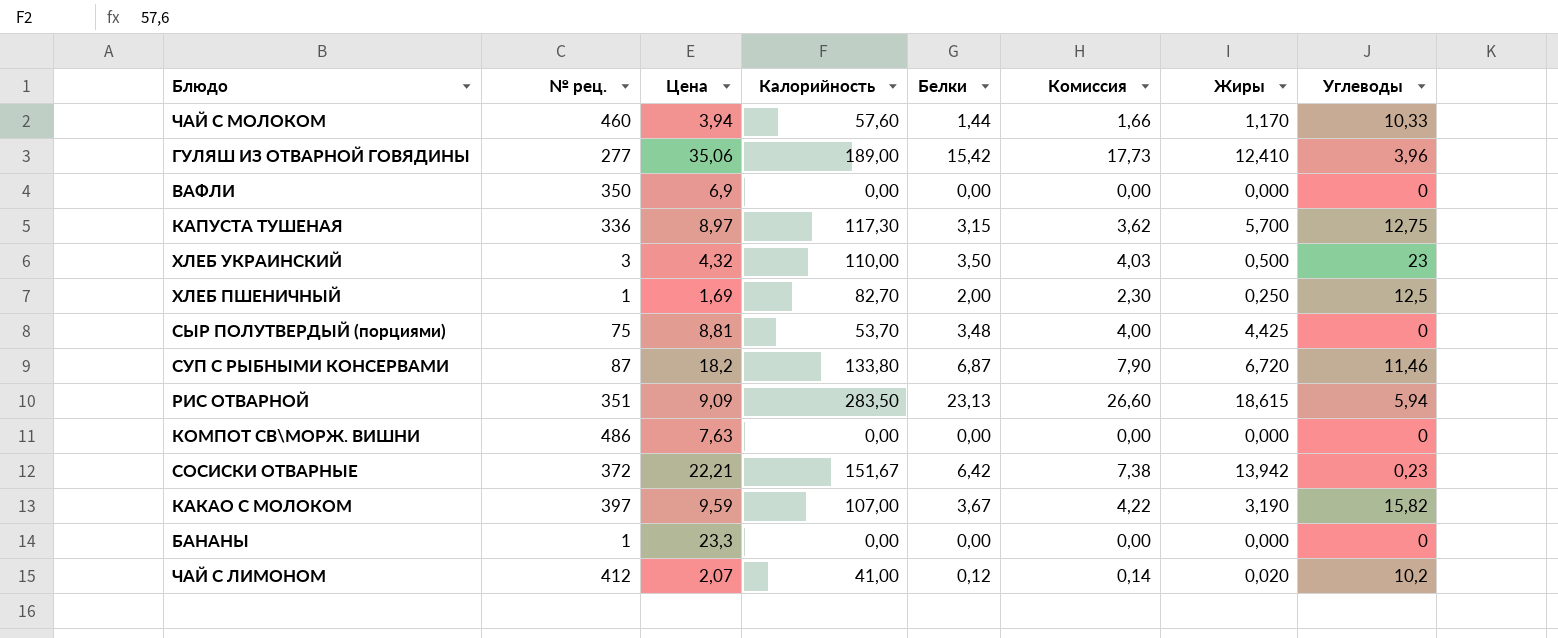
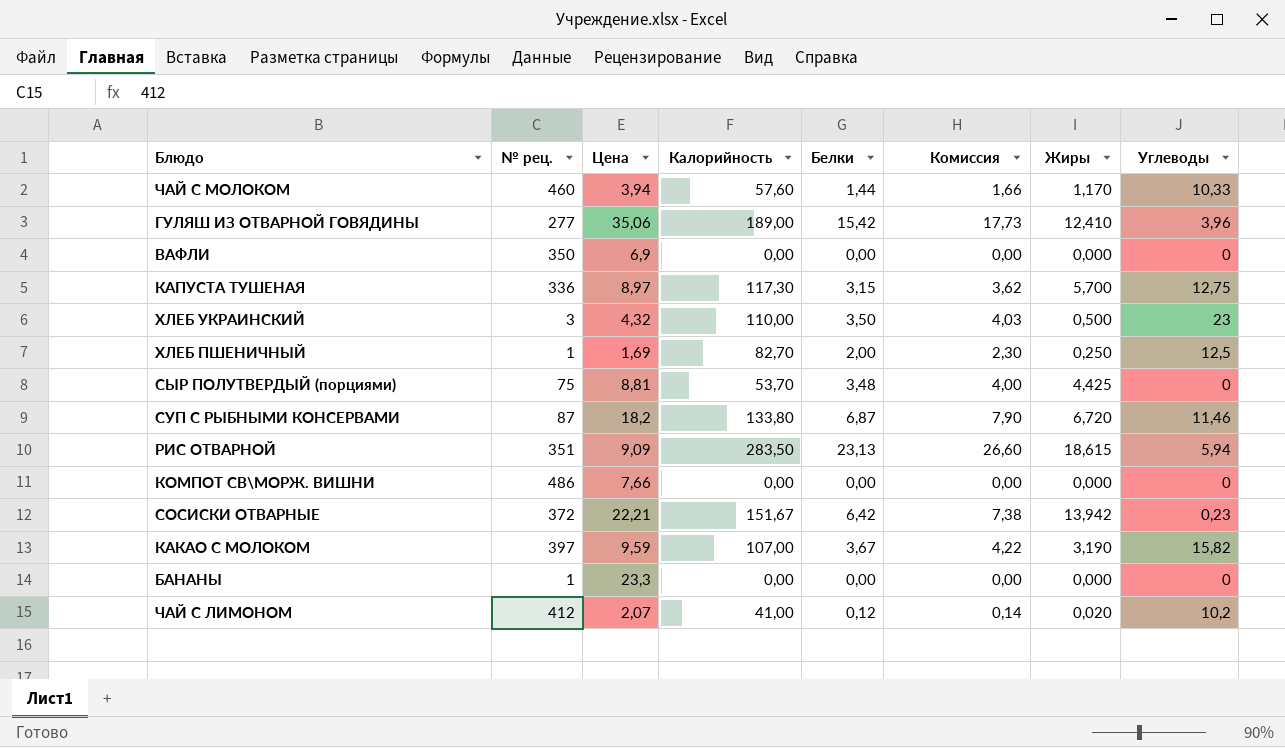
КОМПОТ СВ\МОРЖ. ВИШНИ | Цена: 7,63 -> 7,66

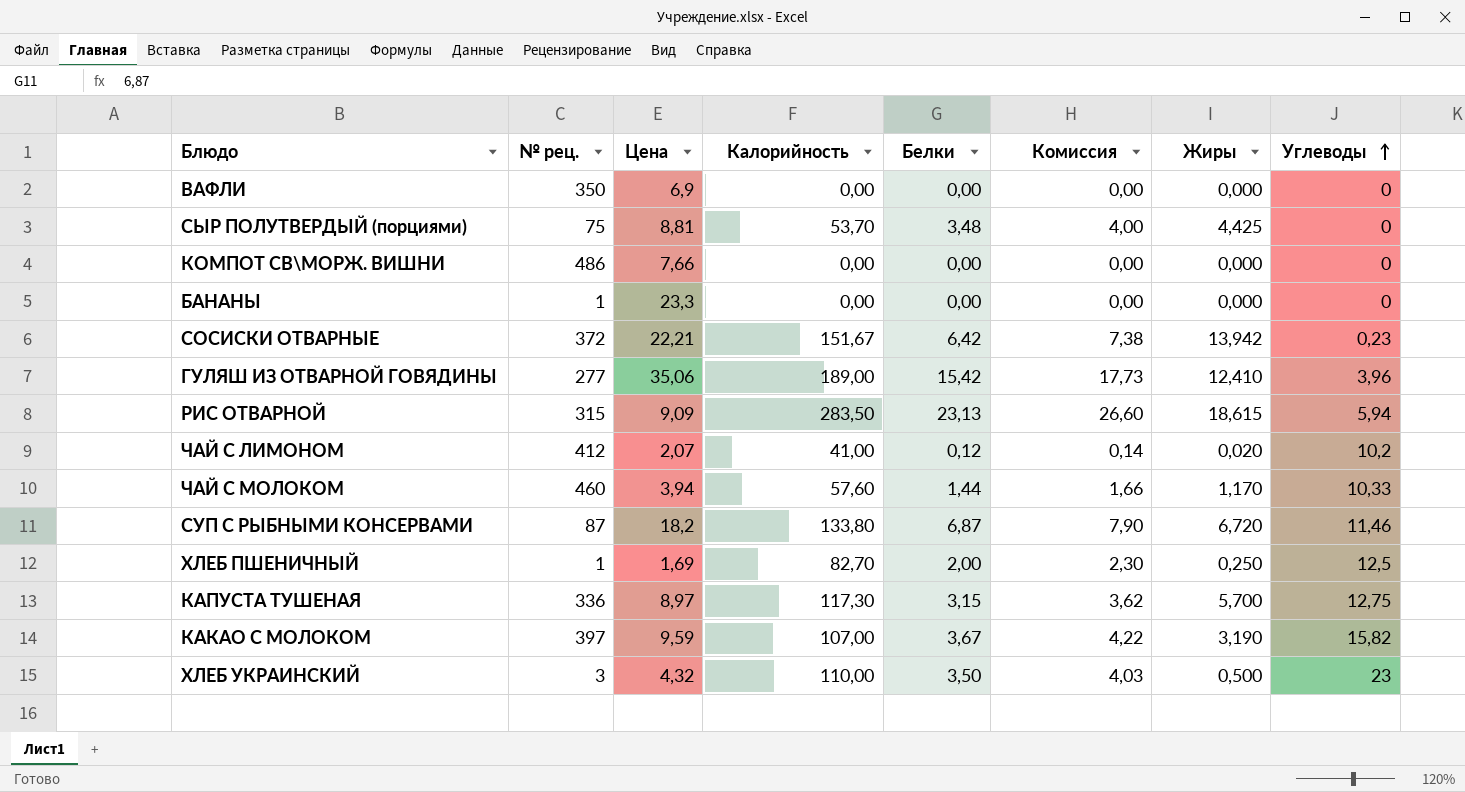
row order: none -> Углеводы ascending
РИС ОТВАРНОЙ | № рец.: 351 -> 315

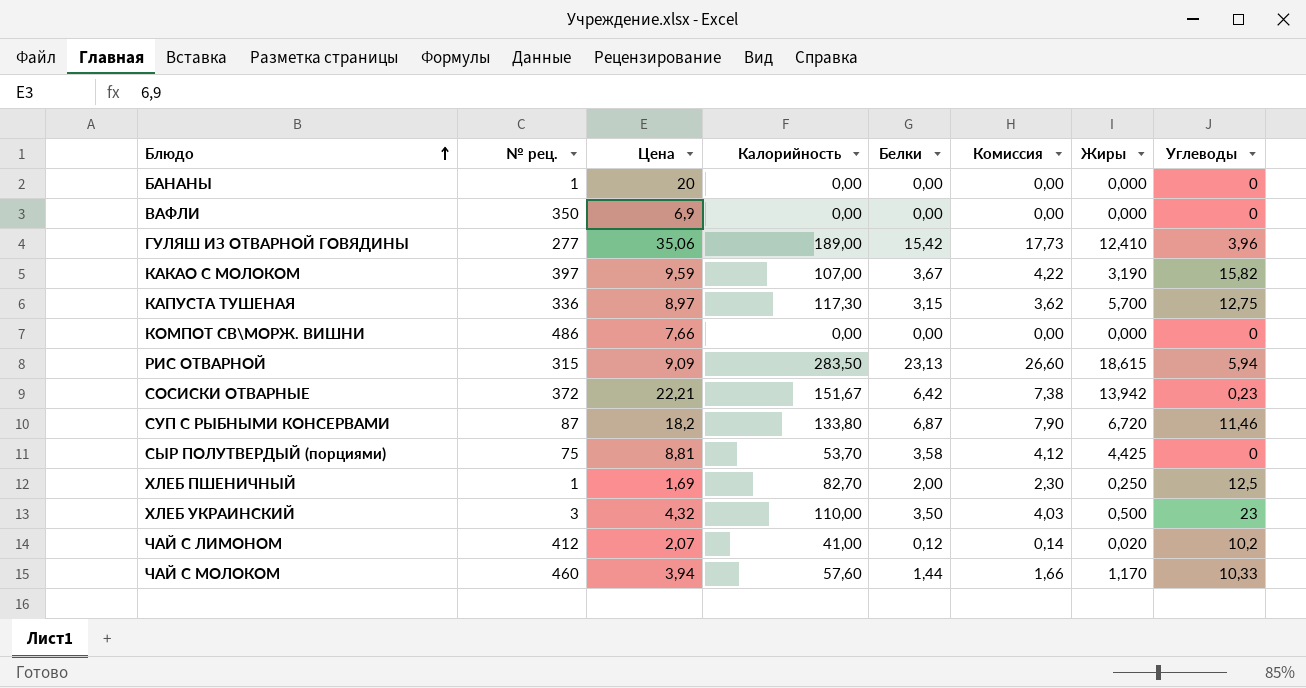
row order: Углеводы ascending -> Блюдо ascending
БАНАНЫ | Цена: 23,3 -> 20
СЫР ПОЛУТВЕРДЫЙ (порциями) | Белки: 3,48 -> 3,58
СЫР ПОЛУТВЕРДЫЙ (порциями) | Комиссия: 4,00 -> 4,12

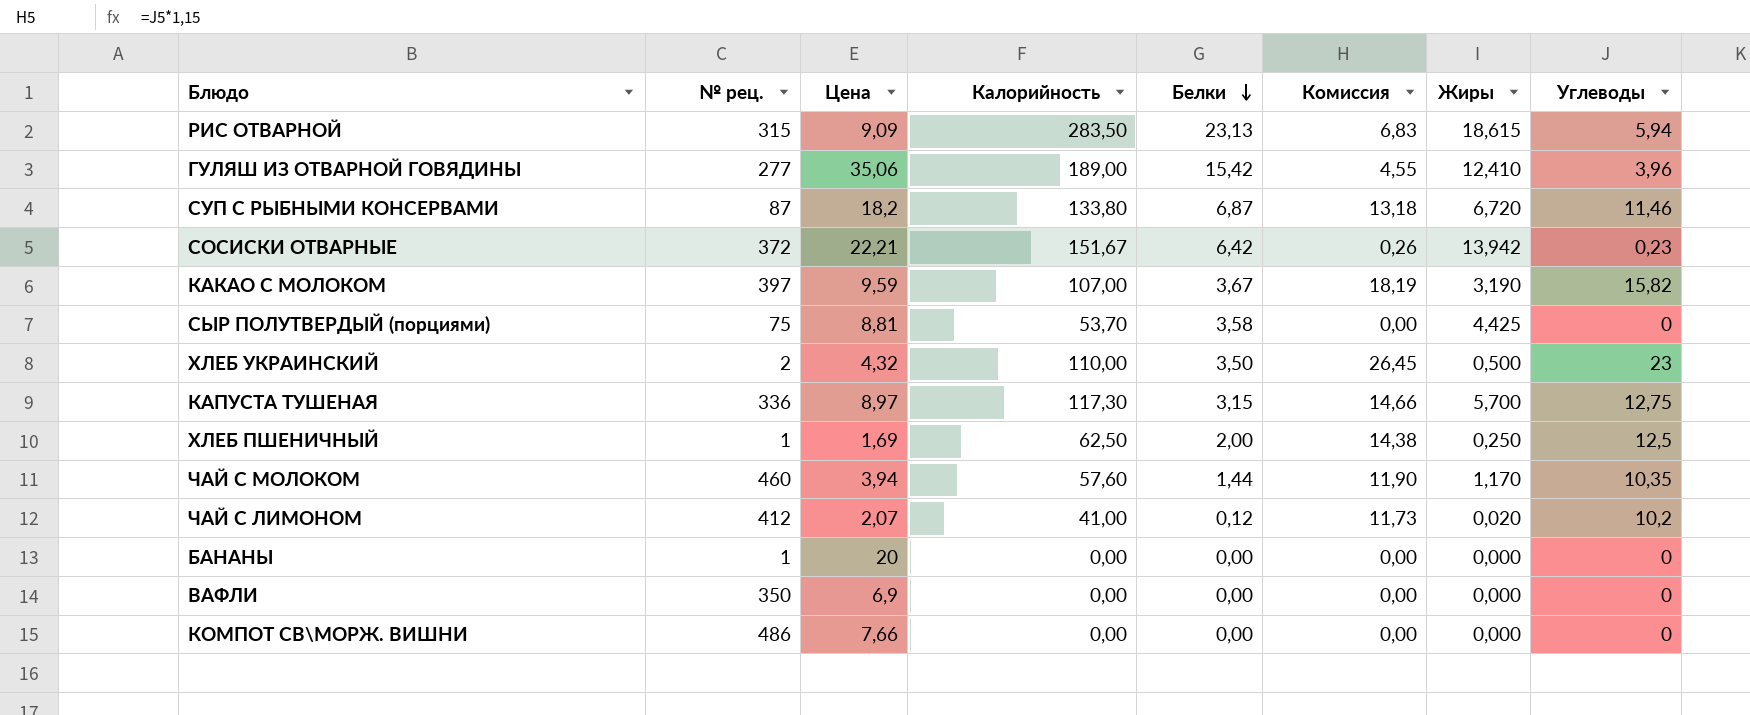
row order: Блюдо ascending -> Белки descending
column Комиссия | formula: [Белки] * 1,15 -> [Углеводы] * 1,15
ХЛЕБ УКРАИНСКИЙ | № рец.: 3 -> 2
ХЛЕБ ПШЕНИЧНЫЙ | Калорийность: 82,70 -> 62,50
ЧАЙ С МОЛОКОМ | Углеводы: 10,33 -> 10,35

